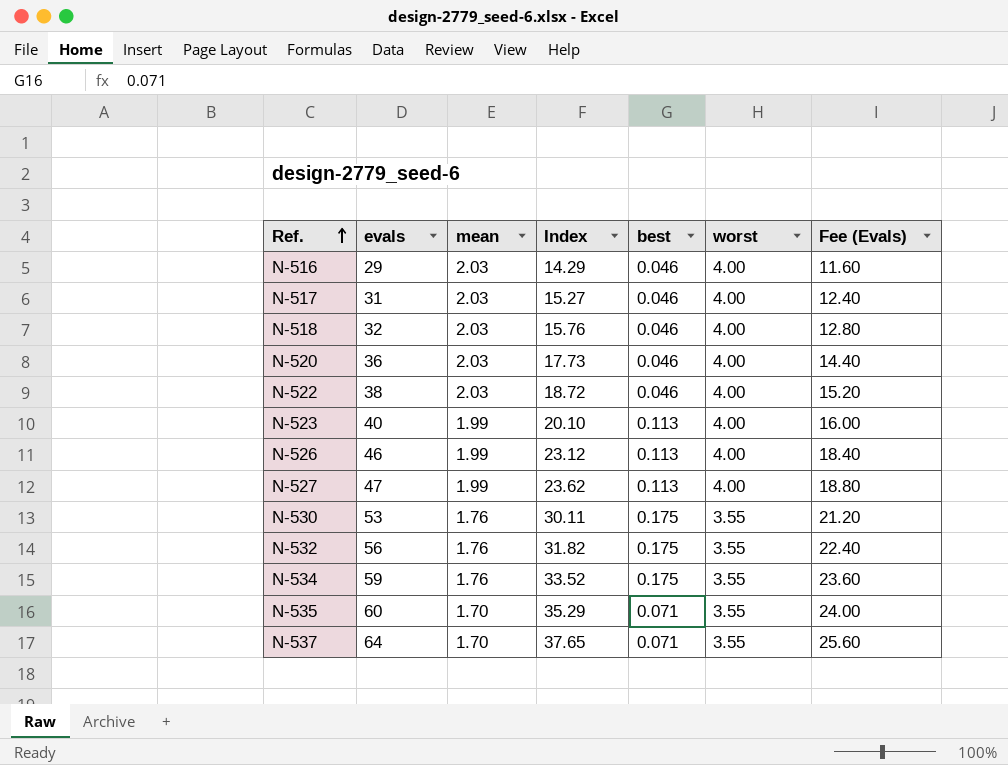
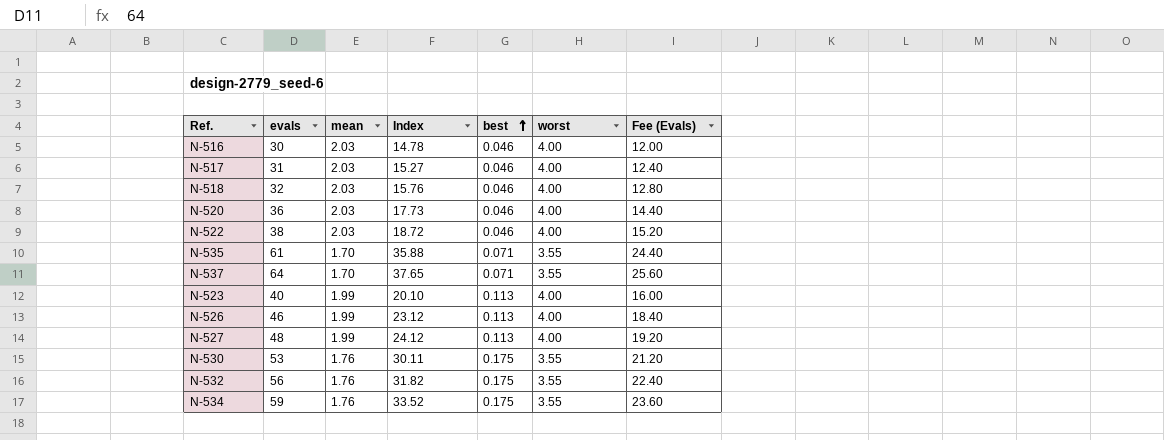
row order: Ref. ascending -> best ascending
N-516 | evals: 29 -> 30
N-516 | Index: 14.29 -> 14.78
N-516 | Fee (Evals): 11.60 -> 12.00
N-535 | evals: 60 -> 61
N-535 | Index: 35.29 -> 35.88
N-535 | Fee (Evals): 24.00 -> 24.40
N-527 | evals: 47 -> 48
N-527 | Index: 23.62 -> 24.12
N-527 | Fee (Evals): 18.80 -> 19.20

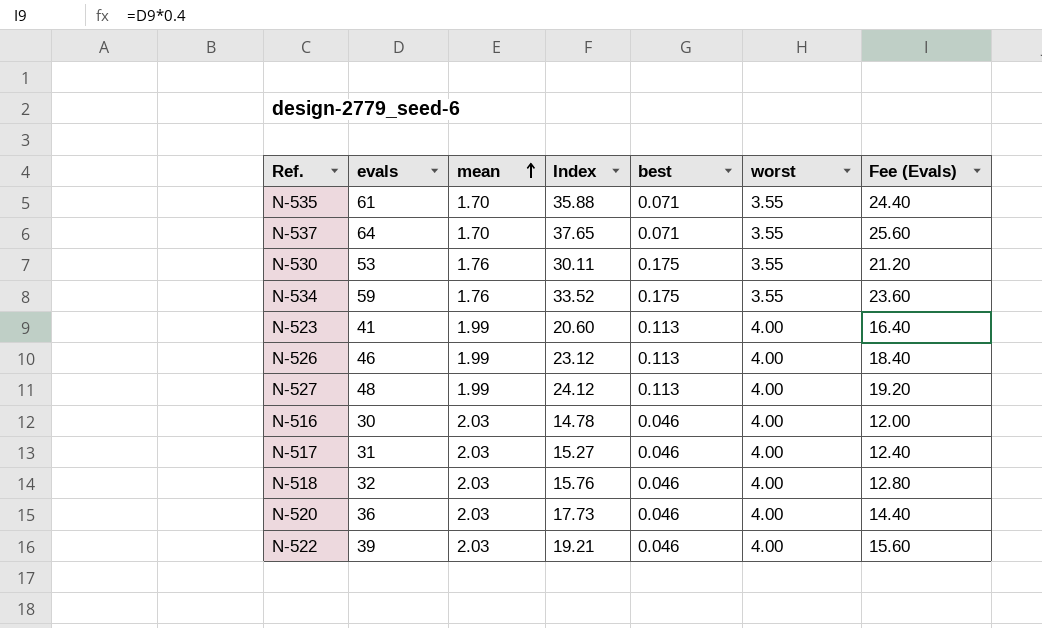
row order: best ascending -> mean ascending
row N-532: 56 | 1.76 | 31.82 | 0.175 | 3.55 | 22.40 -> none
N-523 | evals: 40 -> 41
N-523 | Index: 20.10 -> 20.60
N-523 | Fee (Evals): 16.00 -> 16.40
N-522 | evals: 38 -> 39
N-522 | Index: 18.72 -> 19.21
N-522 | Fee (Evals): 15.20 -> 15.60

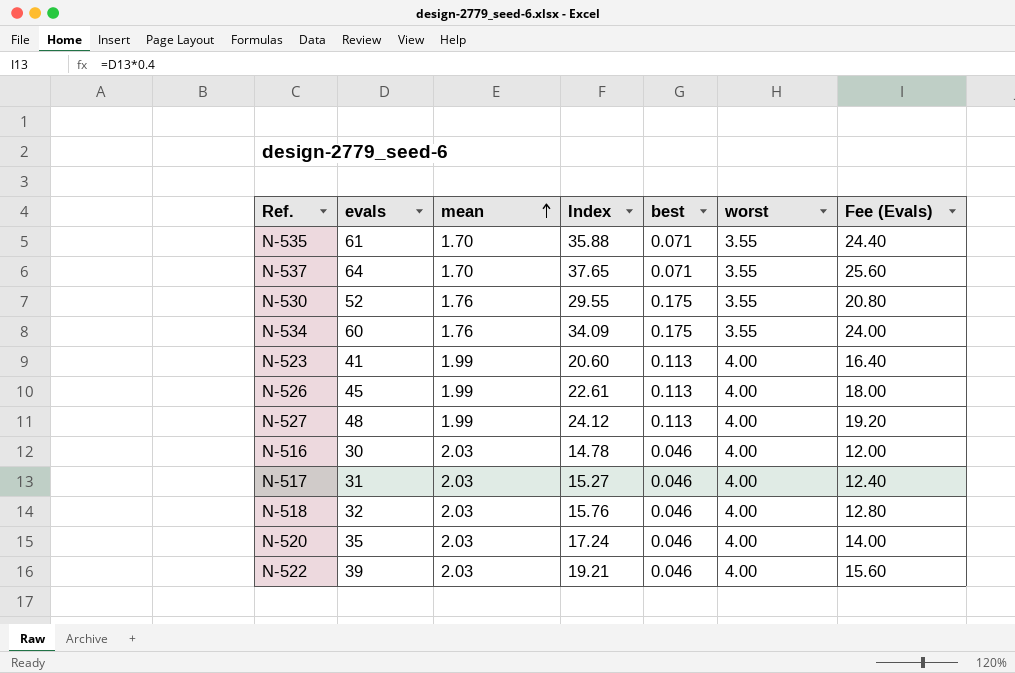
N-530 | evals: 53 -> 52
N-530 | Index: 30.11 -> 29.55
N-530 | Fee (Evals): 21.20 -> 20.80
N-534 | evals: 59 -> 60
N-534 | Index: 33.52 -> 34.09
N-534 | Fee (Evals): 23.60 -> 24.00
N-526 | evals: 46 -> 45
N-526 | Index: 23.12 -> 22.61
N-526 | Fee (Evals): 18.40 -> 18.00
N-520 | evals: 36 -> 35
N-520 | Index: 17.73 -> 17.24
N-520 | Fee (Evals): 14.40 -> 14.00

